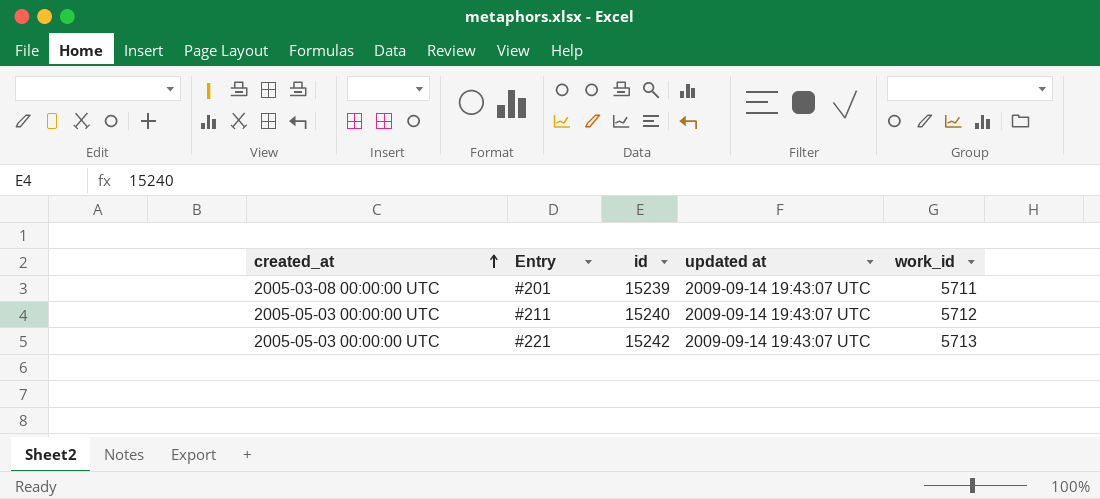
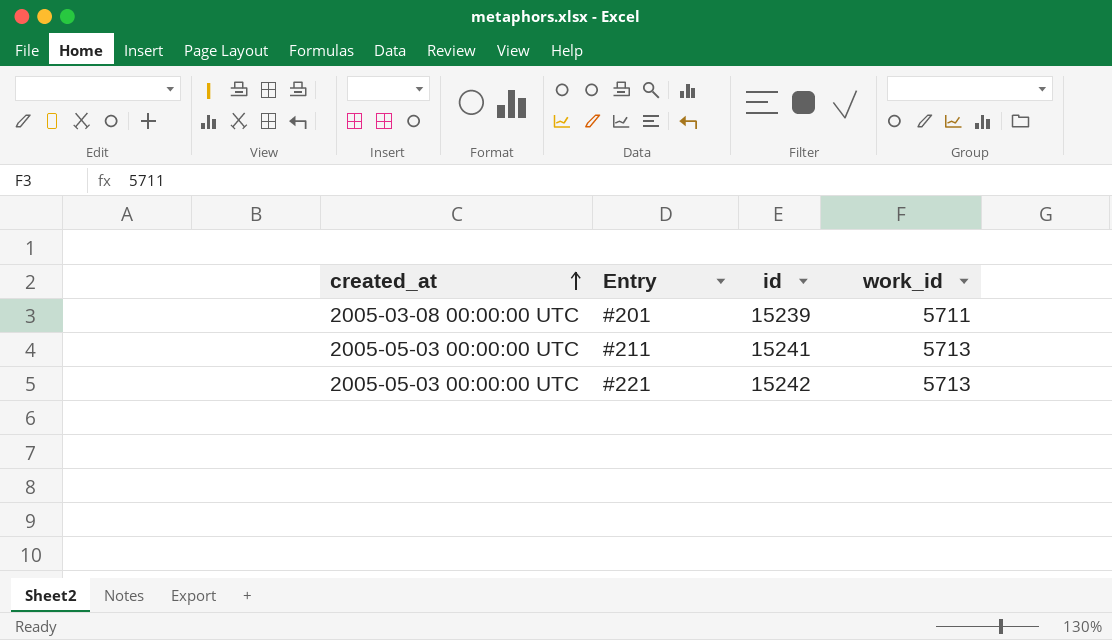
column updated at | position: 4 -> none
#211 | id: 15240 -> 15241
#211 | work_id: 5712 -> 5713

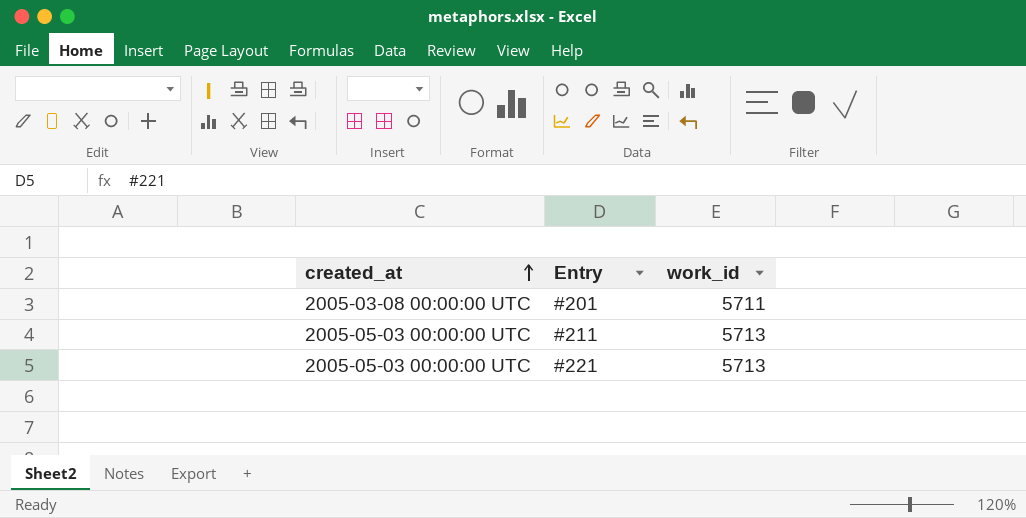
column id | position: 3 -> none

